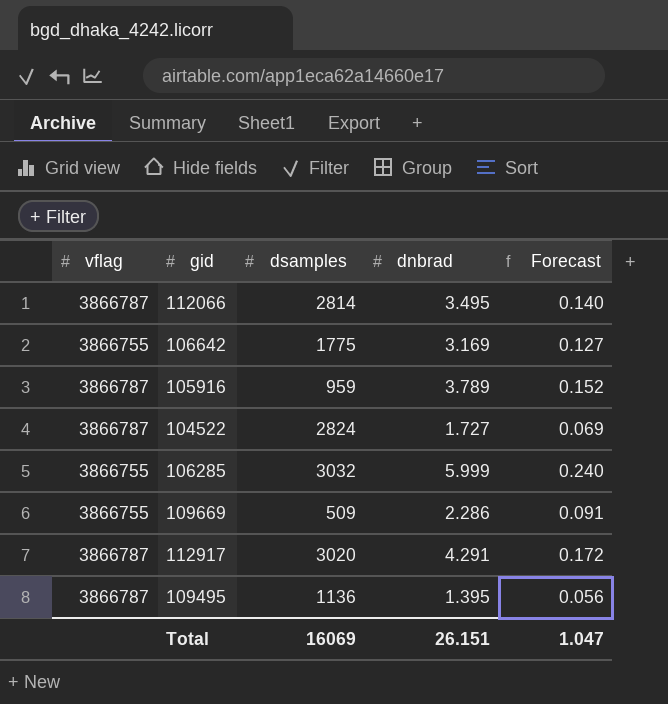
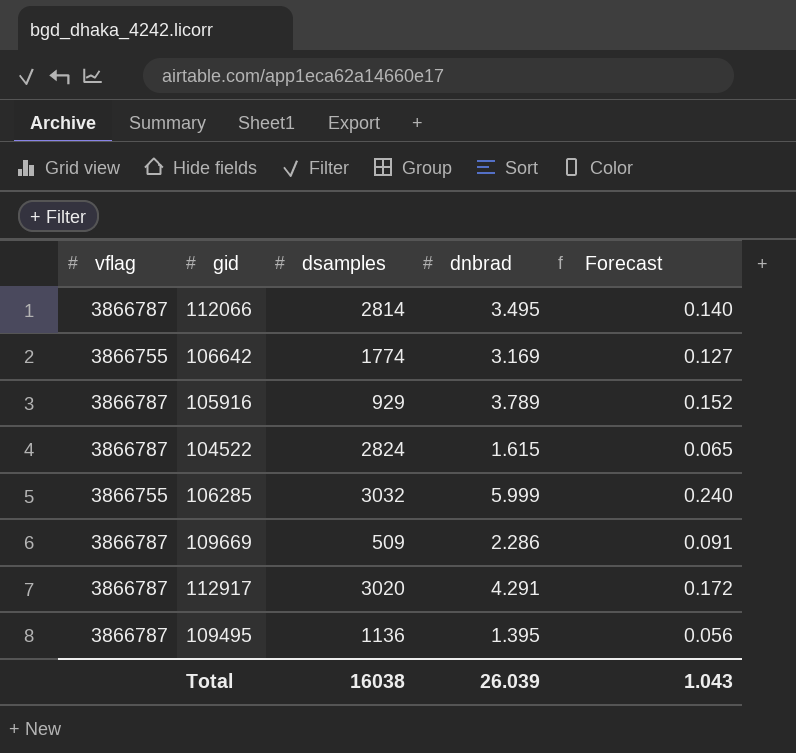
106642 | dsamples: 1775 -> 1774
105916 | dsamples: 959 -> 929
104522 | dnbrad: 1.727 -> 1.615
104522 | Forecast: 0.069 -> 0.065
109669 | vflag: 3866755 -> 3866787
Total | dsamples: 16069 -> 16038
Total | dnbrad: 26.151 -> 26.039
Total | Forecast: 1.047 -> 1.043

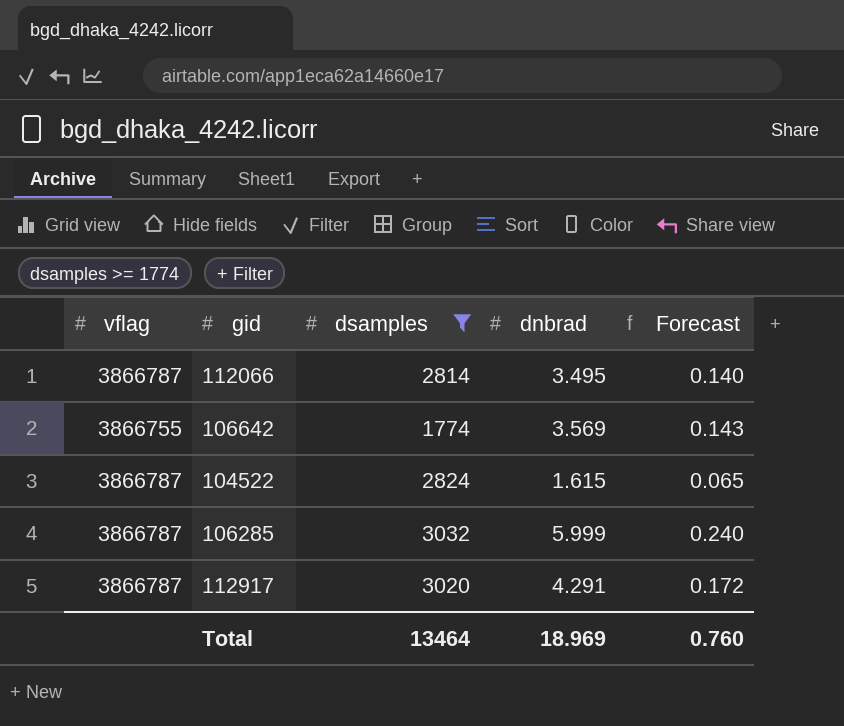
filter: none -> dsamples >= 1774
106642 | dnbrad: 3.169 -> 3.569
106642 | Forecast: 0.127 -> 0.143
106285 | vflag: 3866755 -> 3866787
Total | dsamples: 16038 -> 13464
Total | dnbrad: 26.039 -> 18.969
Total | Forecast: 1.043 -> 0.760

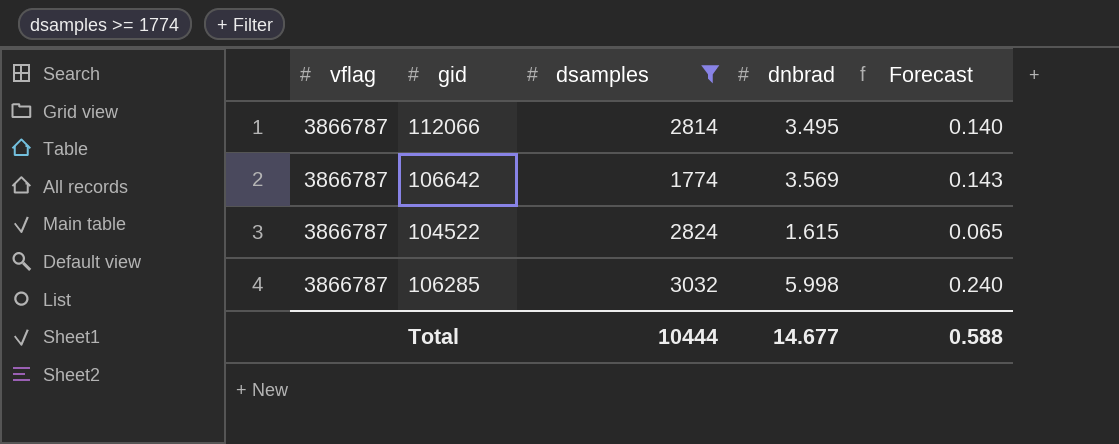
row 112917: 3866787 | 3020 | 4.291 | 0.172 -> none
106642 | vflag: 3866755 -> 3866787
106285 | dnbrad: 5.999 -> 5.998
Total | dsamples: 13464 -> 10444
Total | dnbrad: 18.969 -> 14.677
Total | Forecast: 0.760 -> 0.588

